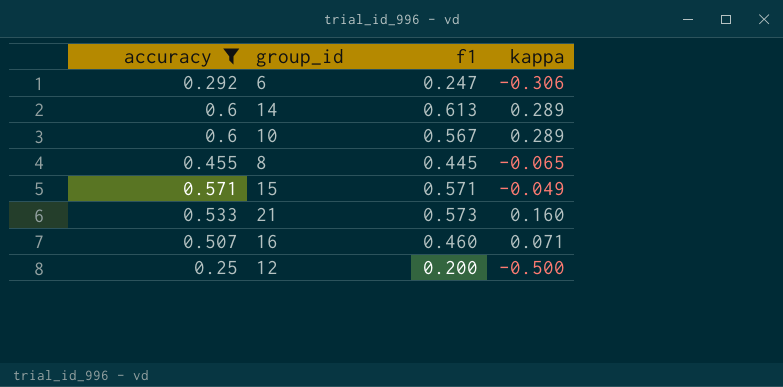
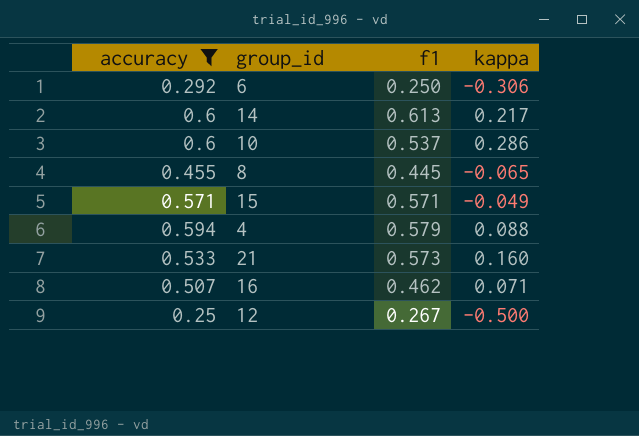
6 | f1: 0.247 -> 0.250
14 | kappa: 0.289 -> 0.217
10 | f1: 0.567 -> 0.537
10 | kappa: 0.289 -> 0.286
row 4: none -> 0.594 | 0.579 | 0.088
16 | f1: 0.460 -> 0.462
12 | f1: 0.200 -> 0.267

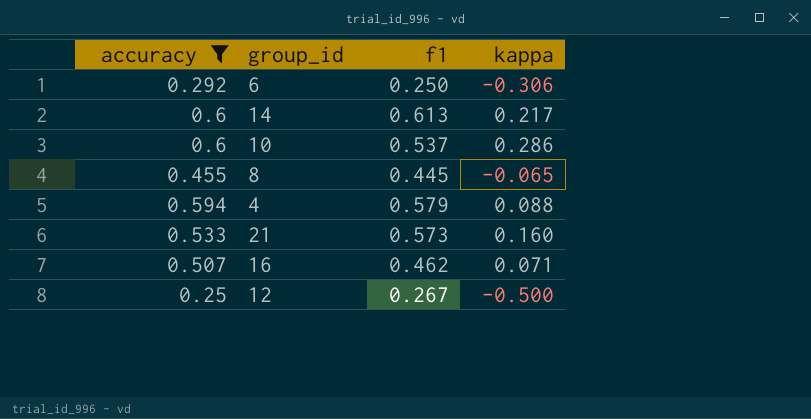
row 15: 0.571 | 0.571 | -0.049 -> none

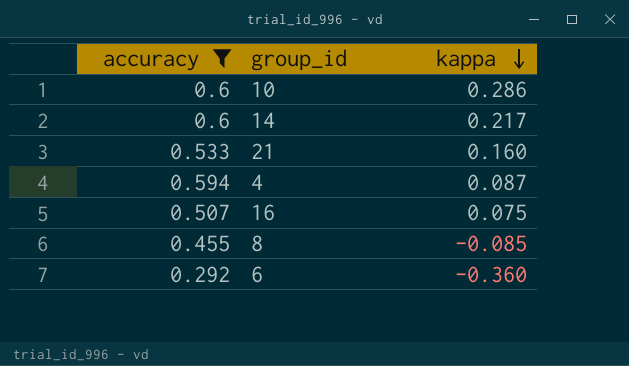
row order: none -> kappa descending
column f1 | position: 3 -> none
row 12: 0.25 | 0.267 | -0.500 -> none
4 | kappa: 0.088 -> 0.087
16 | kappa: 0.071 -> 0.075
8 | kappa: -0.065 -> -0.085
6 | kappa: -0.306 -> -0.360

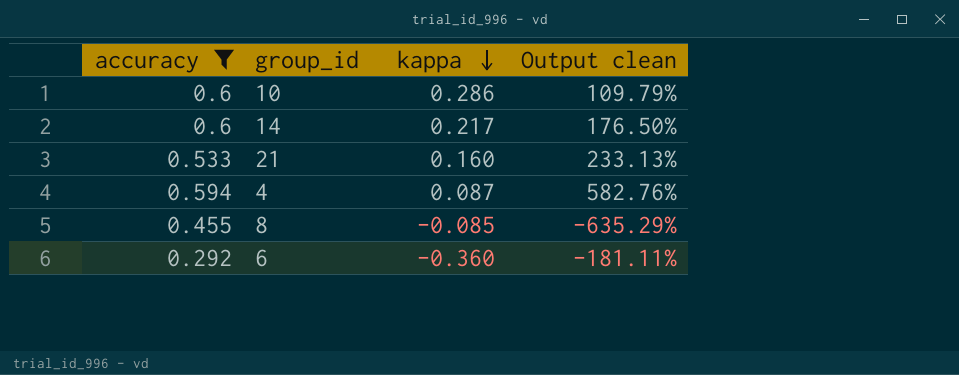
column Output clean | formula: none -> ([accuracy] - [kappa]) / [kappa]
row 16: 0.507 | 0.075 -> none

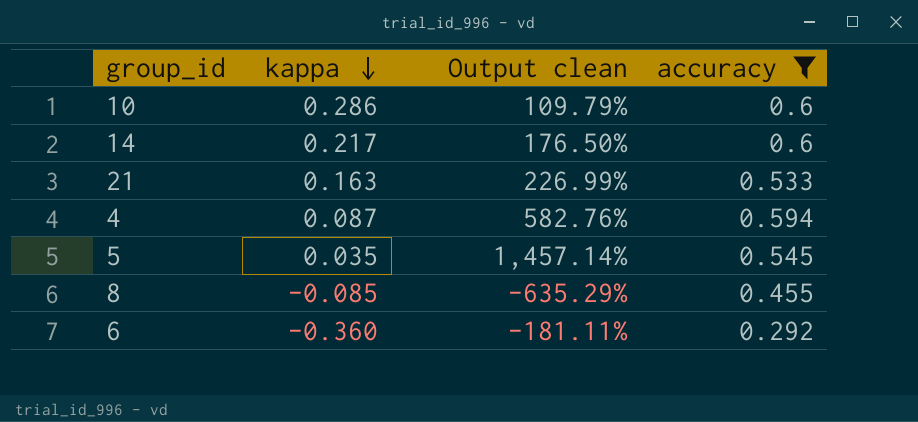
column accuracy | position: 1 -> 4
21 | kappa: 0.160 -> 0.163
21 | Output clean: 233.13% -> 226.99%
row 5: none -> 0.035 | 1,457.14% | 0.545

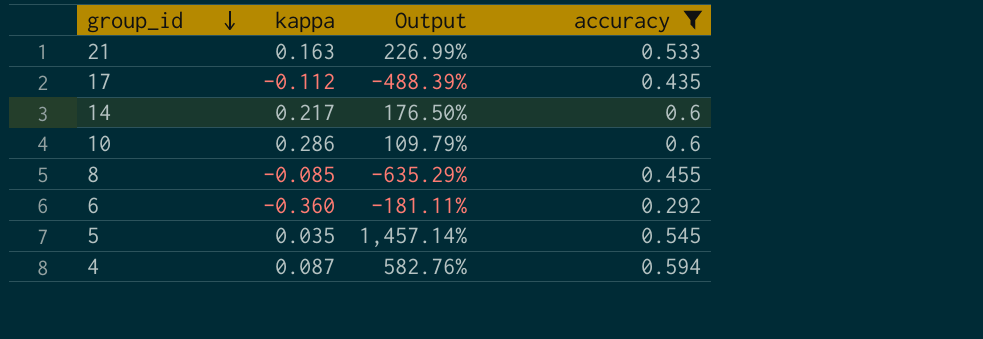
row order: kappa descending -> group_id descending
column name: Output clean -> Output
row 17: none -> -0.112 | -488.39% | 0.435

